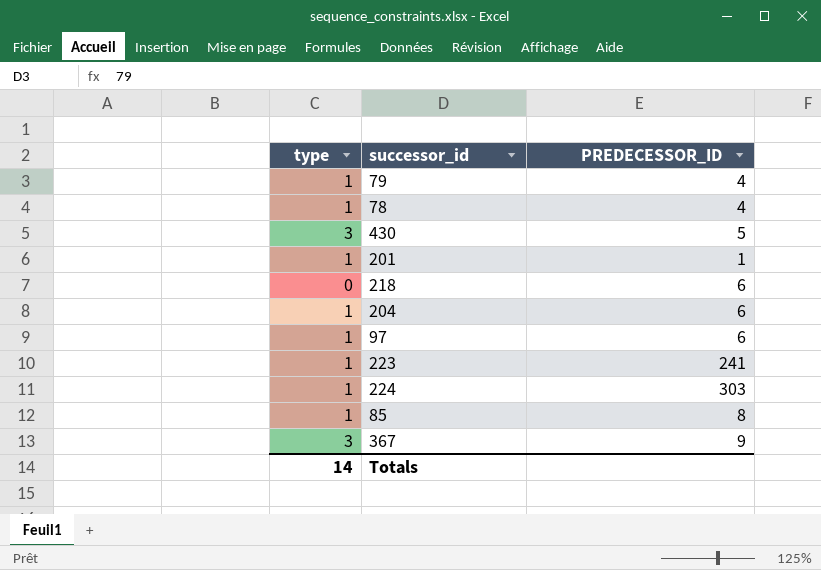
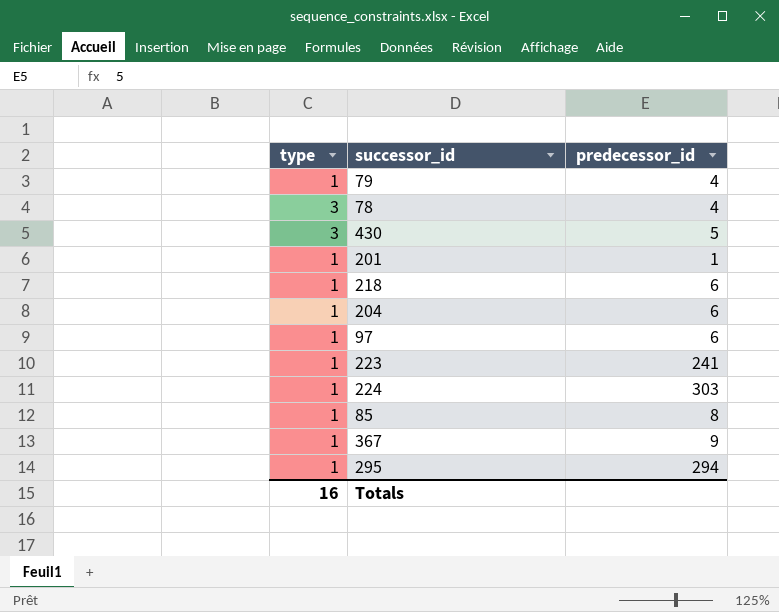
column name: PREDECESSOR_ID -> predecessor_id
78 | type: 1 -> 3
218 | type: 0 -> 1
367 | type: 3 -> 1
row 295: none -> 1 | 294
Totals | type: 14 -> 16

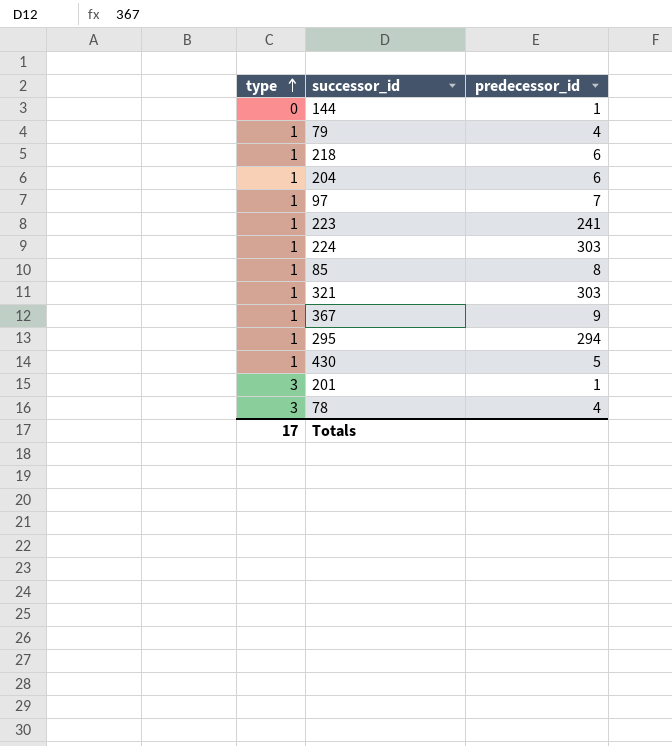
row order: none -> type ascending
row 144: none -> 0 | 1
97 | predecessor_id: 6 -> 7
row 321: none -> 1 | 303
430 | type: 3 -> 1
201 | type: 1 -> 3
Totals | type: 16 -> 17

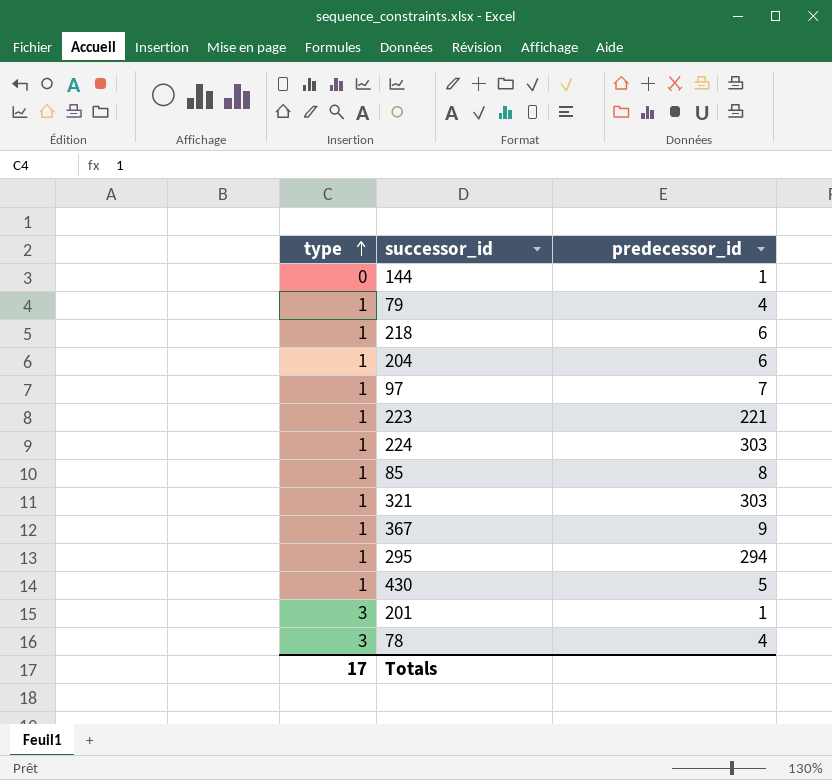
223 | predecessor_id: 241 -> 221

